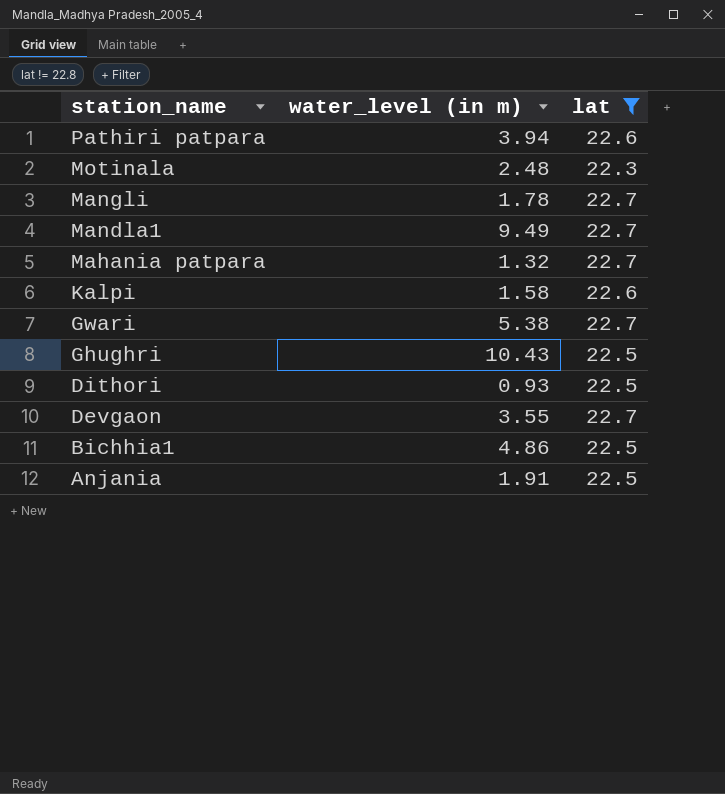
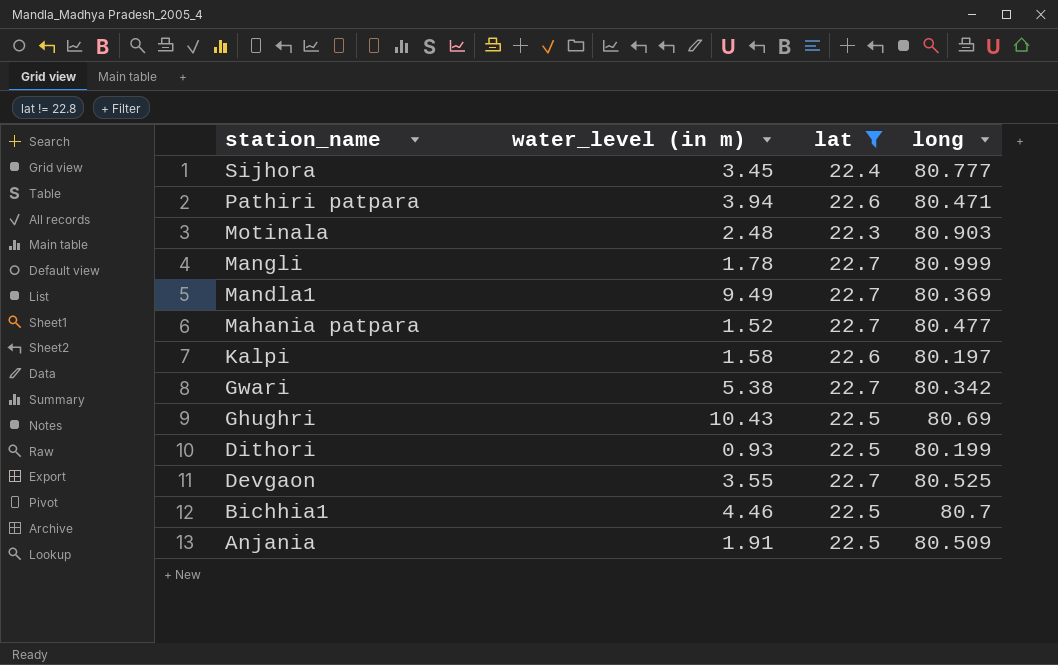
column long | position: none -> 4
row Sijhora: none -> 3.45 | 22.4 | 80.777
Mahania patpara | water_level (in m): 1.32 -> 1.52
Bichhia1 | water_level (in m): 4.86 -> 4.46

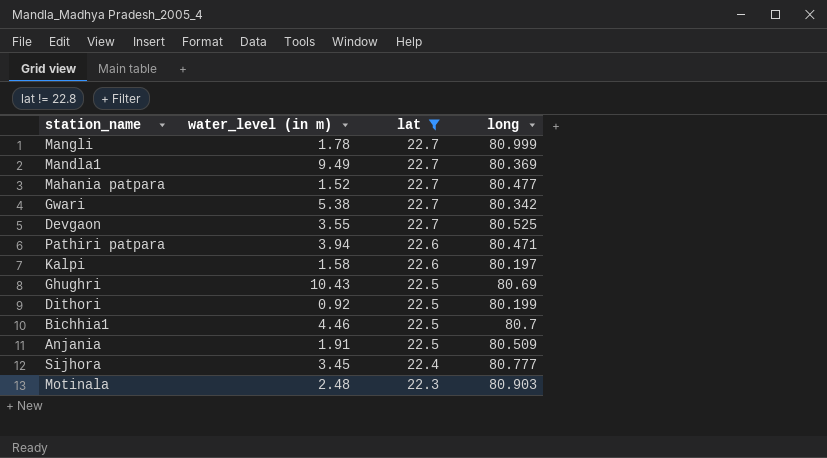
row order: station_name descending -> lat descending
Dithori | water_level (in m): 0.93 -> 0.92

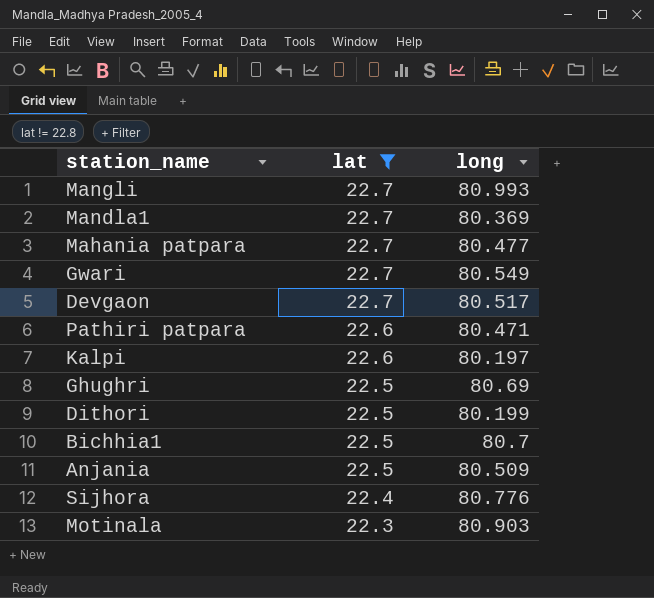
column water_level (in m) | position: 2 -> none
Mangli | long: 80.999 -> 80.993
Gwari | long: 80.342 -> 80.549
Devgaon | long: 80.525 -> 80.517
Sijhora | long: 80.777 -> 80.776

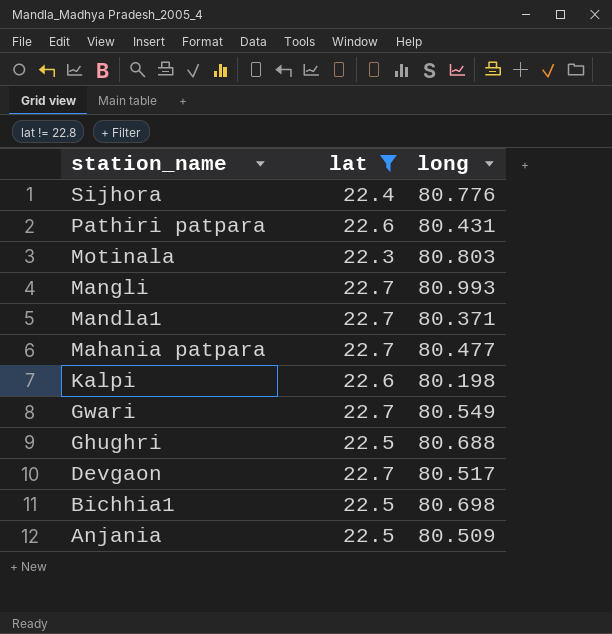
row order: lat descending -> station_name descending
row Dithori: 22.5 | 80.199 -> none
Pathiri patpara | long: 80.471 -> 80.431
Motinala | long: 80.903 -> 80.803
Mandla1 | long: 80.369 -> 80.371
Kalpi | long: 80.197 -> 80.198
Ghughri | long: 80.69 -> 80.688
Bichhia1 | long: 80.7 -> 80.698

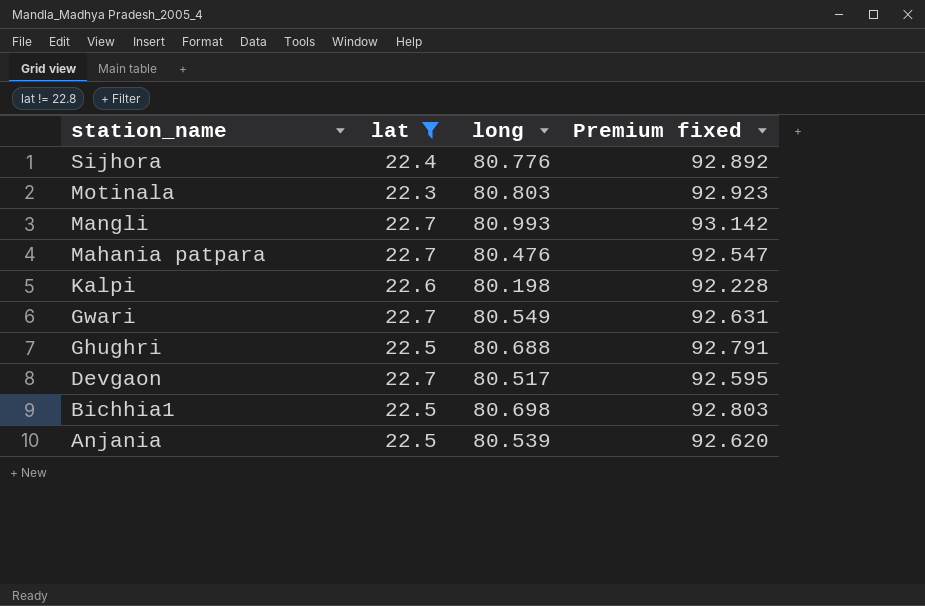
column Premium fixed | formula: none -> [long] * 1.15
row Pathiri patpara: 22.6 | 80.431 -> none
row Mandla1: 22.7 | 80.371 -> none
Mahania patpara | long: 80.477 -> 80.476
Anjania | long: 80.509 -> 80.539

